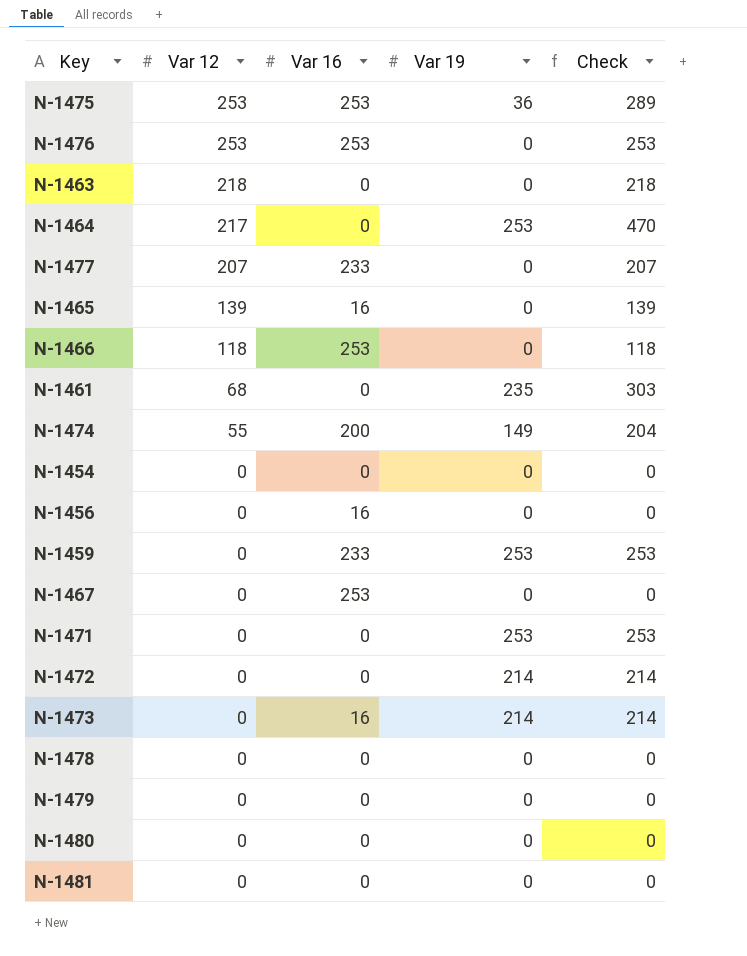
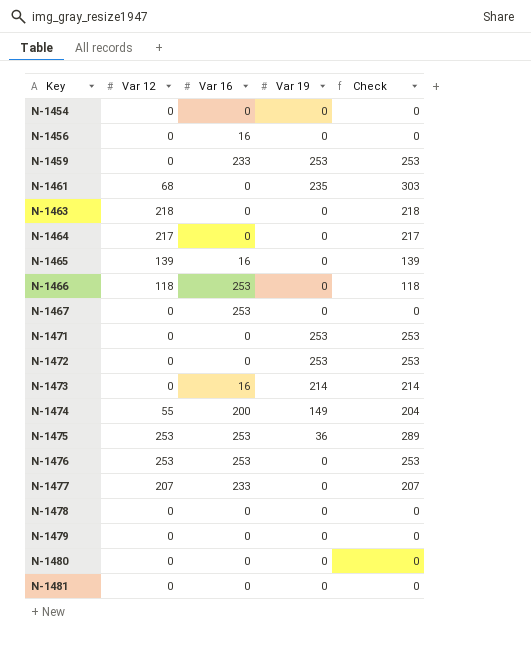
row order: Var 12 descending -> Key ascending
N-1464 | Var 19: 253 -> 0
N-1464 | Check: 470 -> 217
N-1472 | Var 19: 214 -> 253
N-1472 | Check: 214 -> 253

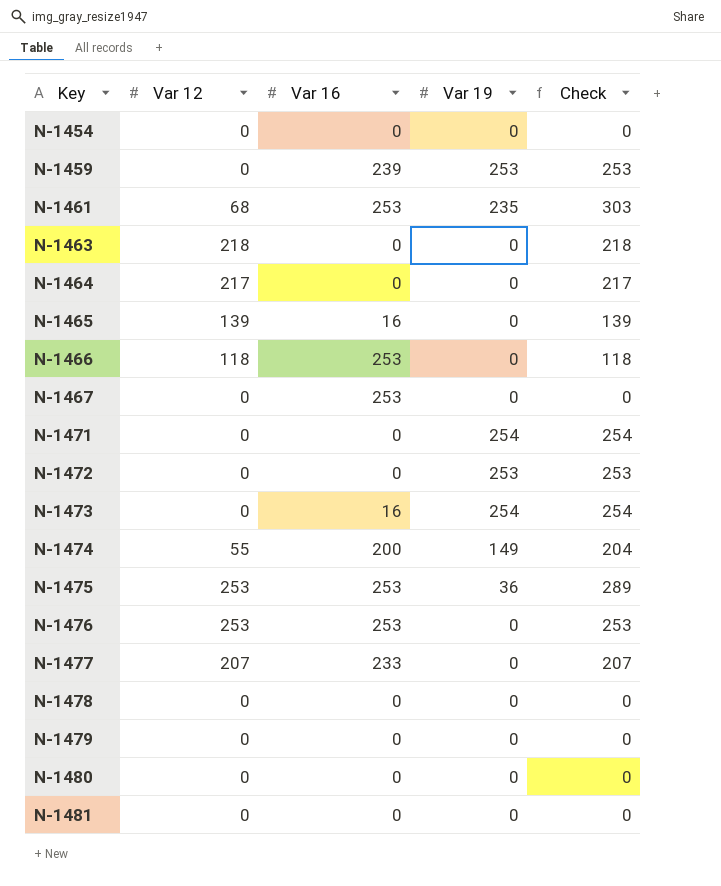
row N-1456: 0 | 16 | 0 | 0 -> none
N-1459 | Var 16: 233 -> 239
N-1461 | Var 16: 0 -> 253
N-1471 | Var 19: 253 -> 254
N-1471 | Check: 253 -> 254
N-1473 | Var 19: 214 -> 254
N-1473 | Check: 214 -> 254

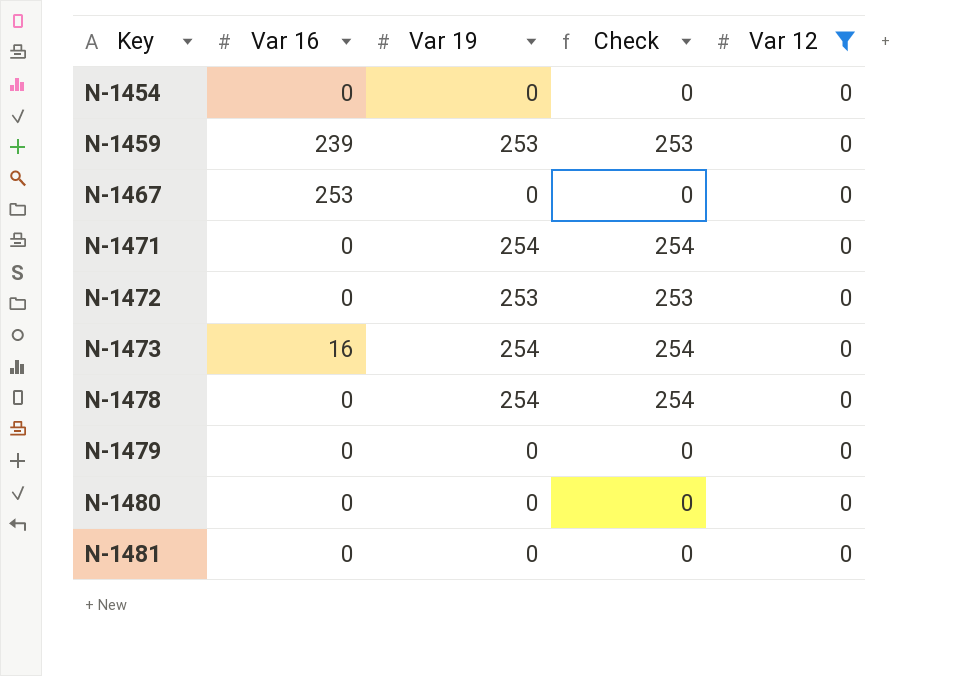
filter: none -> Var 12 = 0
column Var 12 | position: 2 -> 5
N-1478 | Var 19: 0 -> 254
N-1478 | Check: 0 -> 254

